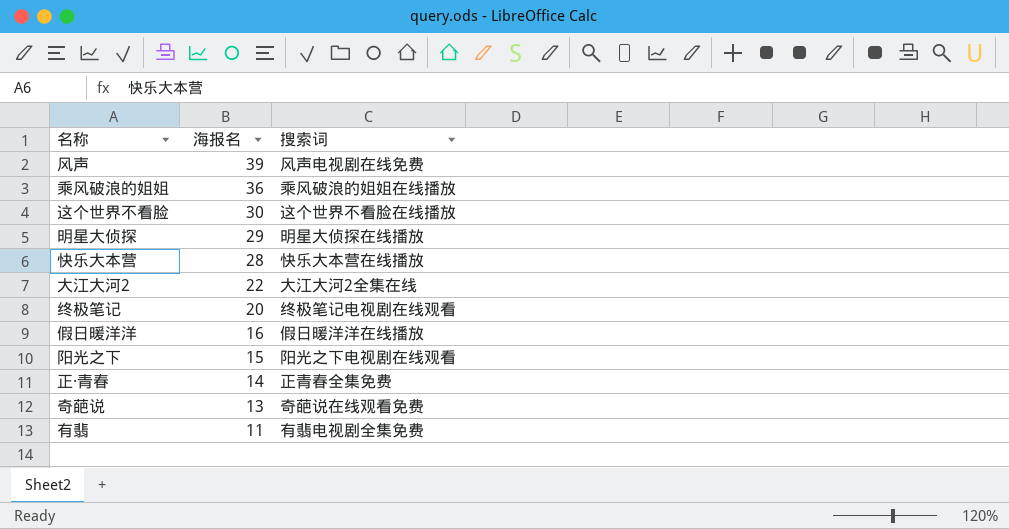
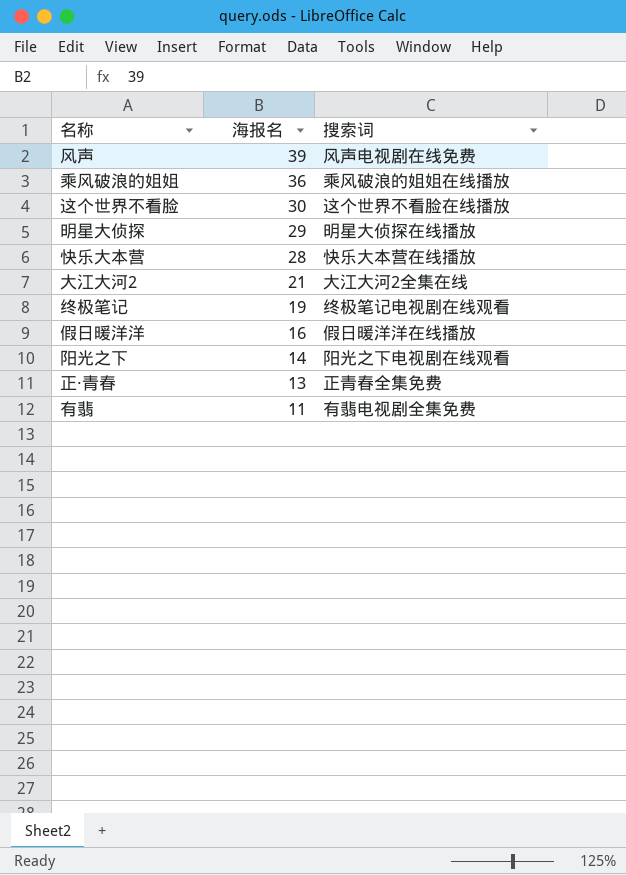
row 奇葩说: 13 | 奇葩说在线观看免费 -> none
大江大河2 | 海报名: 22 -> 21
终极笔记 | 海报名: 20 -> 19
阳光之下 | 海报名: 15 -> 14
正·青春 | 海报名: 14 -> 13

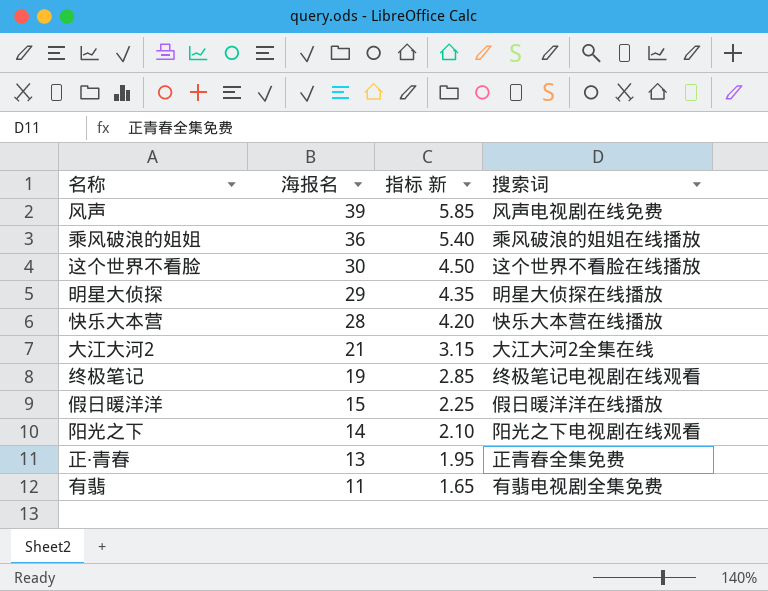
column 指标 新 | formula: none -> [海报名] * 0.15
假日暖洋洋 | 海报名: 16 -> 15

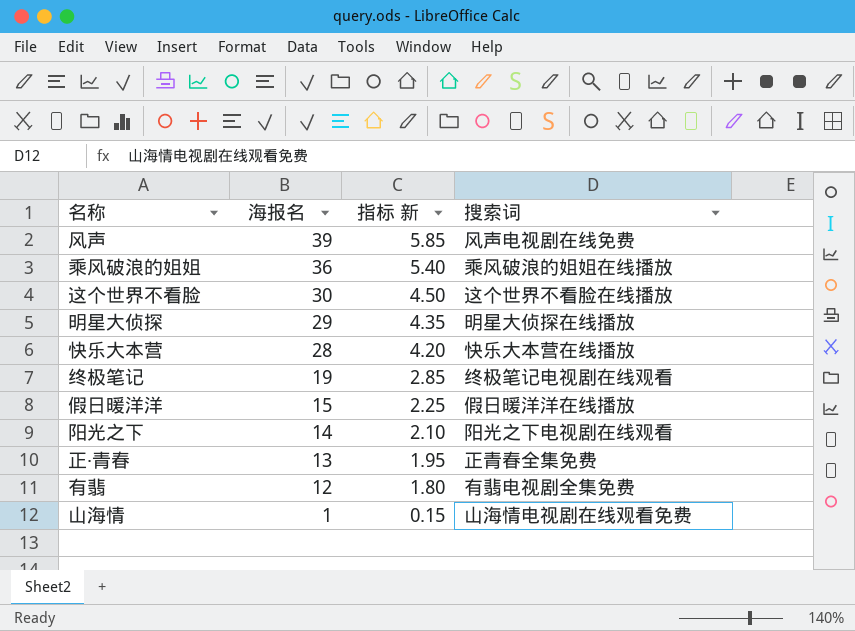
row 大江大河2: 21 | 3.15 | 大江大河2全集在线 -> none
有翡 | 海报名: 11 -> 12
有翡 | 指标 新: 1.65 -> 1.80
row 山海情: none -> 1 | 0.15 | 山海情电视剧在线观看免费

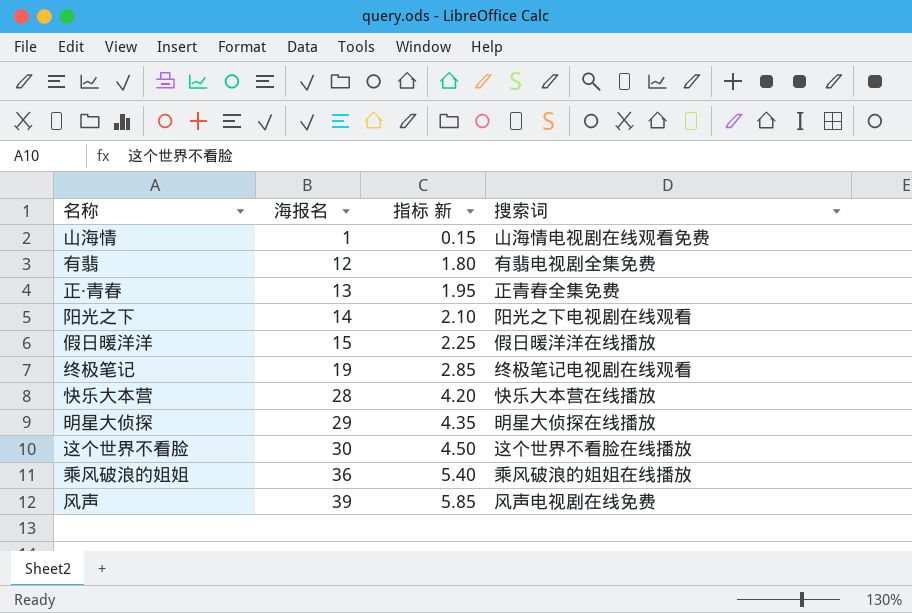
row order: 海报名 descending -> 海报名 ascending

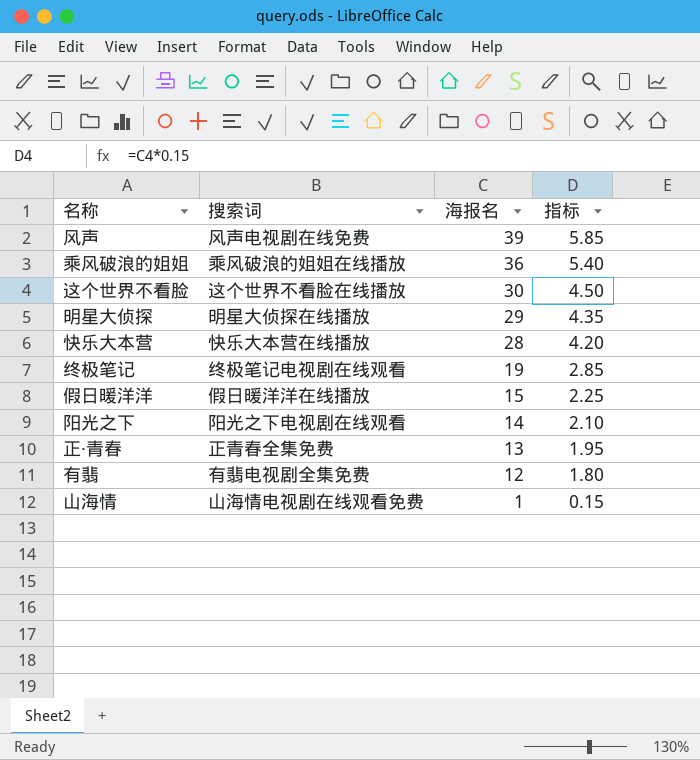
row order: 海报名 ascending -> 海报名 descending
column 搜索词 | position: 4 -> 2
column name: 指标 新 -> 指标

